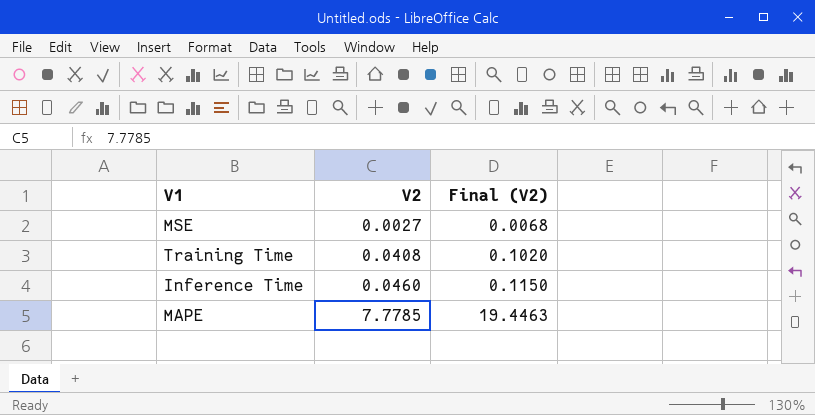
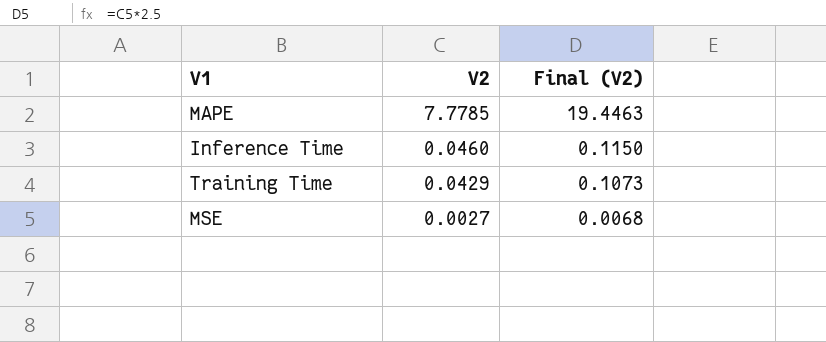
row order: V2 ascending -> V2 descending
Training Time | V2: 0.0408 -> 0.0429
Training Time | Final (V2): 0.1020 -> 0.1073

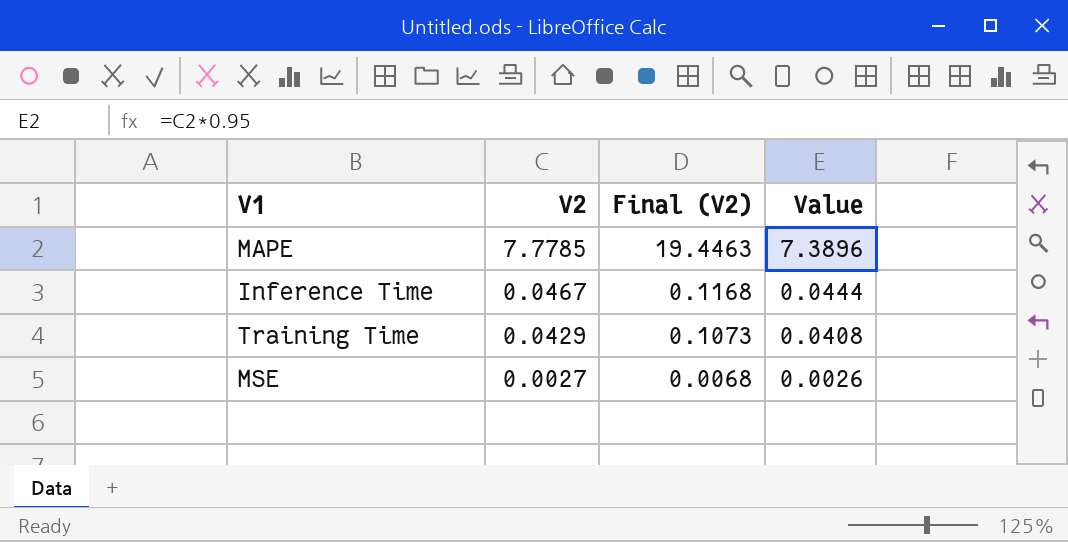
column Value | formula: none -> [V2] * 0.95
Inference Time | V2: 0.0460 -> 0.0467
Inference Time | Final (V2): 0.1150 -> 0.1168

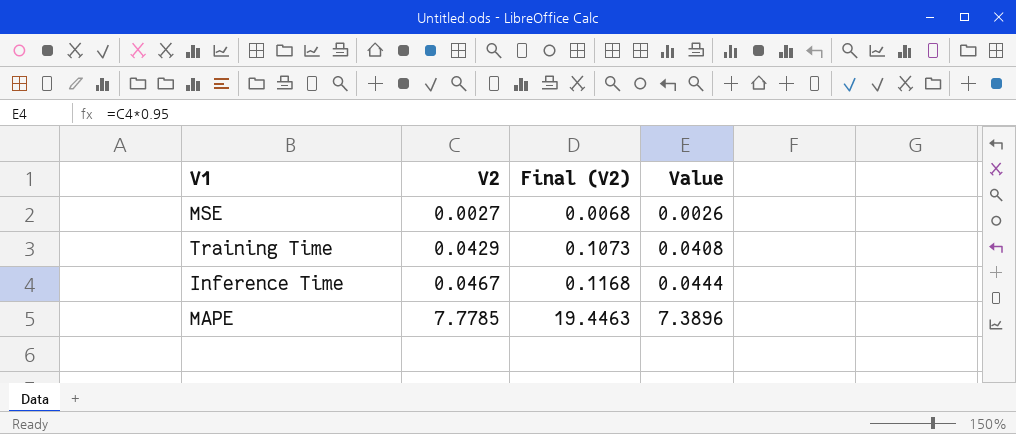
row order: V2 descending -> V2 ascending

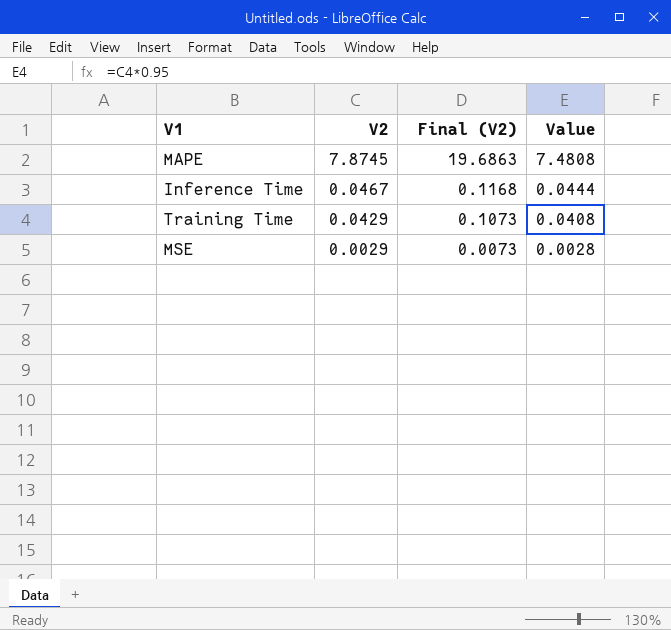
row order: V2 ascending -> V2 descending
MAPE | V2: 7.7785 -> 7.8745
MAPE | Final (V2): 19.4463 -> 19.6863
MAPE | Value: 7.3896 -> 7.4808
MSE | V2: 0.0027 -> 0.0029
MSE | Final (V2): 0.0068 -> 0.0073
MSE | Value: 0.0026 -> 0.0028

